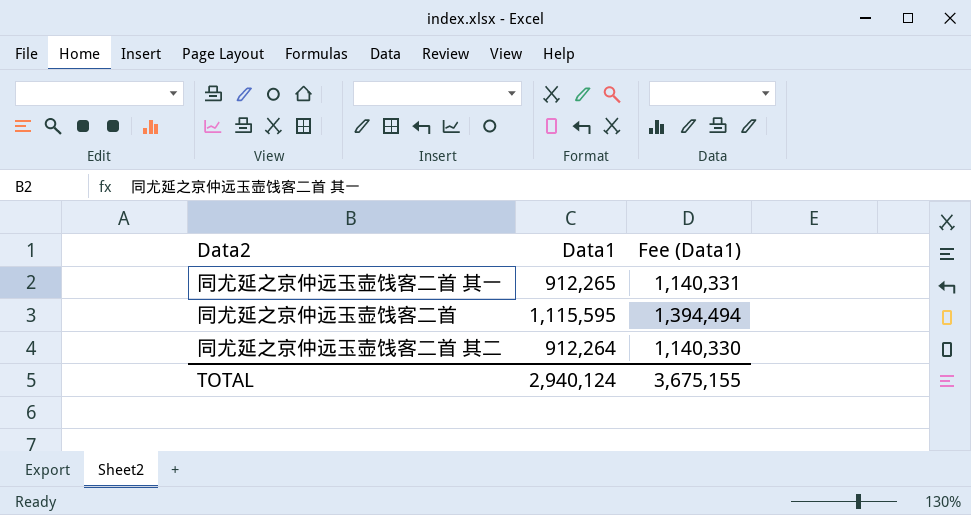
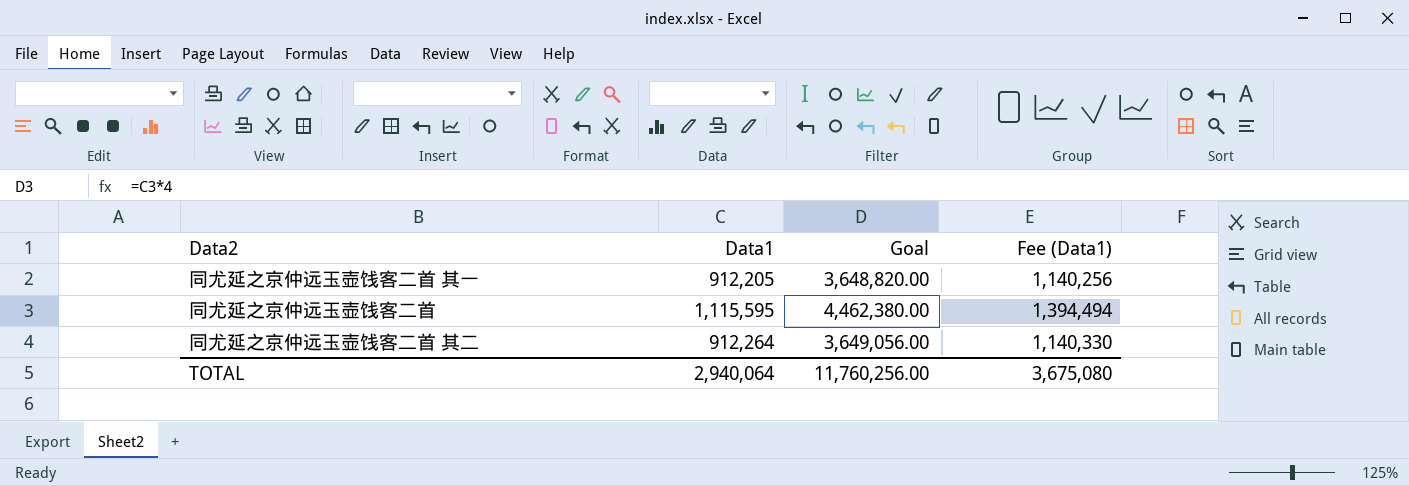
column Goal | formula: none -> [Data1] * 4
同尤延之京仲远玉壶饯客二首 其一 | Data1: 912,265 -> 912,205
同尤延之京仲远玉壶饯客二首 其一 | Fee (Data1): 1,140,331 -> 1,140,256
TOTAL | Data1: 2,940,124 -> 2,940,064
TOTAL | Fee (Data1): 3,675,155 -> 3,675,080

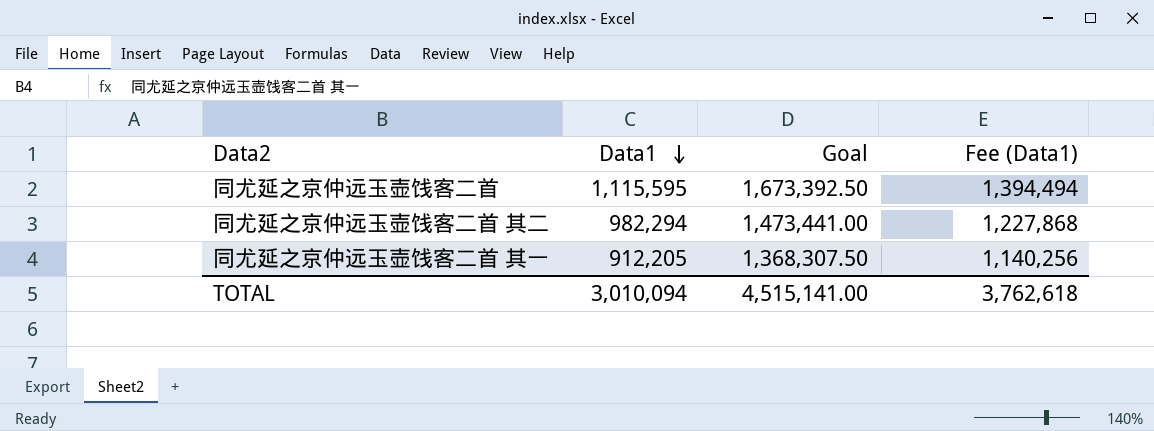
row order: none -> Data1 descending
column Goal | formula: [Data1] * 4 -> [Data1] * 1.5
同尤延之京仲远玉壶饯客二首 其二 | Data1: 912,264 -> 982,294
同尤延之京仲远玉壶饯客二首 其二 | Fee (Data1): 1,140,330 -> 1,227,868
TOTAL | Data1: 2,940,064 -> 3,010,094
TOTAL | Goal: 11,760,256.00 -> 4,515,141.00
TOTAL | Fee (Data1): 3,675,080 -> 3,762,618

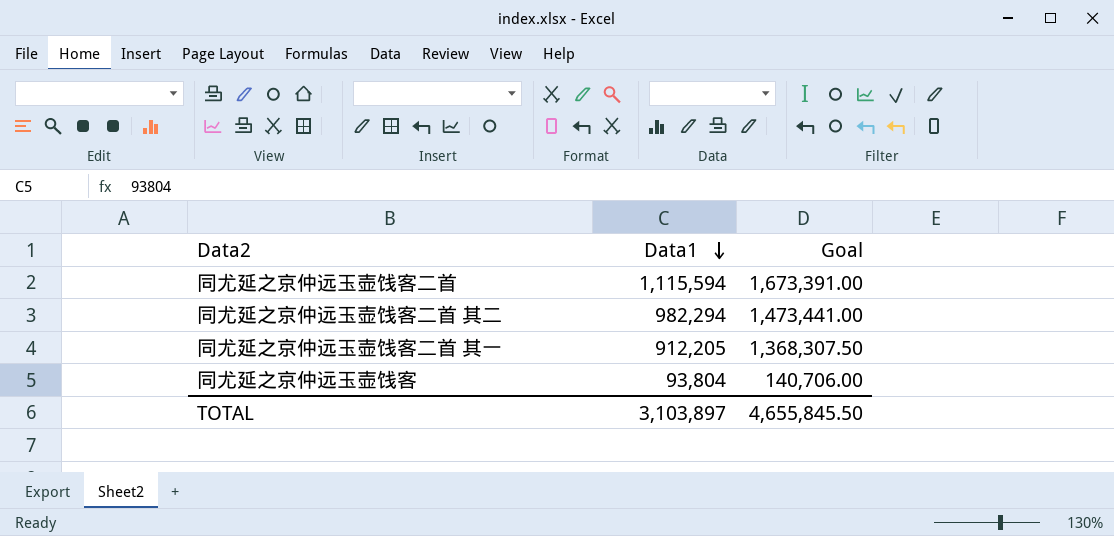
column Fee (Data1) | formula: [Data1] * 1.25 -> none
同尤延之京仲远玉壶饯客二首 | Data1: 1,115,595 -> 1,115,594
同尤延之京仲远玉壶饯客二首 | Goal: 1,673,392.50 -> 1,673,391.00
row 同尤延之京仲远玉壶饯客: none -> 93,804 | 140,706.00
TOTAL | Data1: 3,010,094 -> 3,103,897
TOTAL | Goal: 4,515,141.00 -> 4,655,845.50

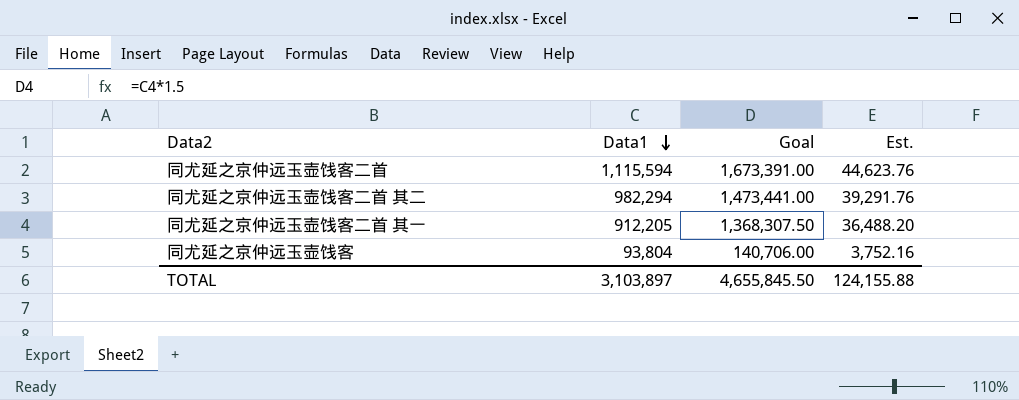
column Est. | formula: none -> [Data1] * 0.04

